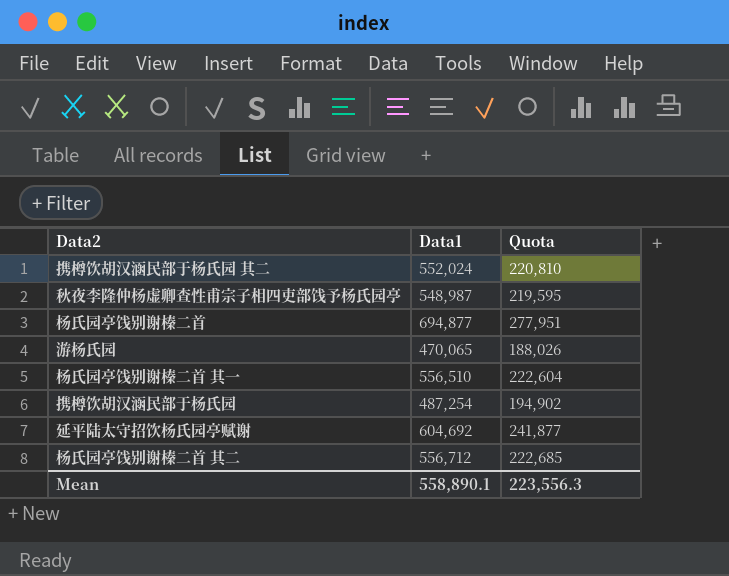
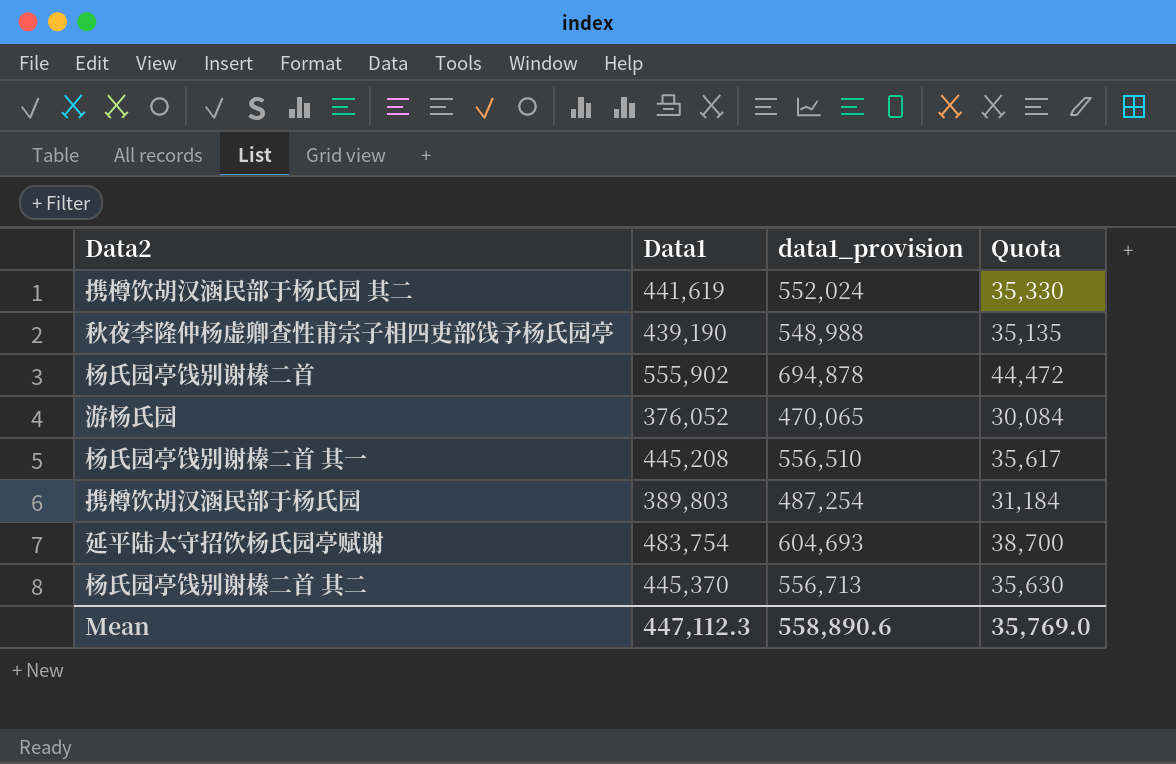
column data1_provision | formula: none -> [Data1] * 1.25
column Quota | formula: [Data1] * 0.4 -> [Data1] * 0.08
携樽饮胡汉涵民部于杨氏园 其二 | Data1: 552,024 -> 441,619
秋夜李隆仲杨虚卿查性甫宗子相四吏部饯予杨氏园亭 | Data1: 548,987 -> 439,190
杨氏园亭饯别谢榛二首 | Data1: 694,877 -> 555,902
游杨氏园 | Data1: 470,065 -> 376,052
杨氏园亭饯别谢榛二首 其一 | Data1: 556,510 -> 445,208
携樽饮胡汉涵民部于杨氏园 | Data1: 487,254 -> 389,803
延平陆太守招饮杨氏园亭赋谢 | Data1: 604,692 -> 483,754
杨氏园亭饯别谢榛二首 其二 | Data1: 556,712 -> 445,370
Mean | Data1: 558,890.1 -> 447,112.3
Mean | Quota: 223,556.3 -> 35,769.0

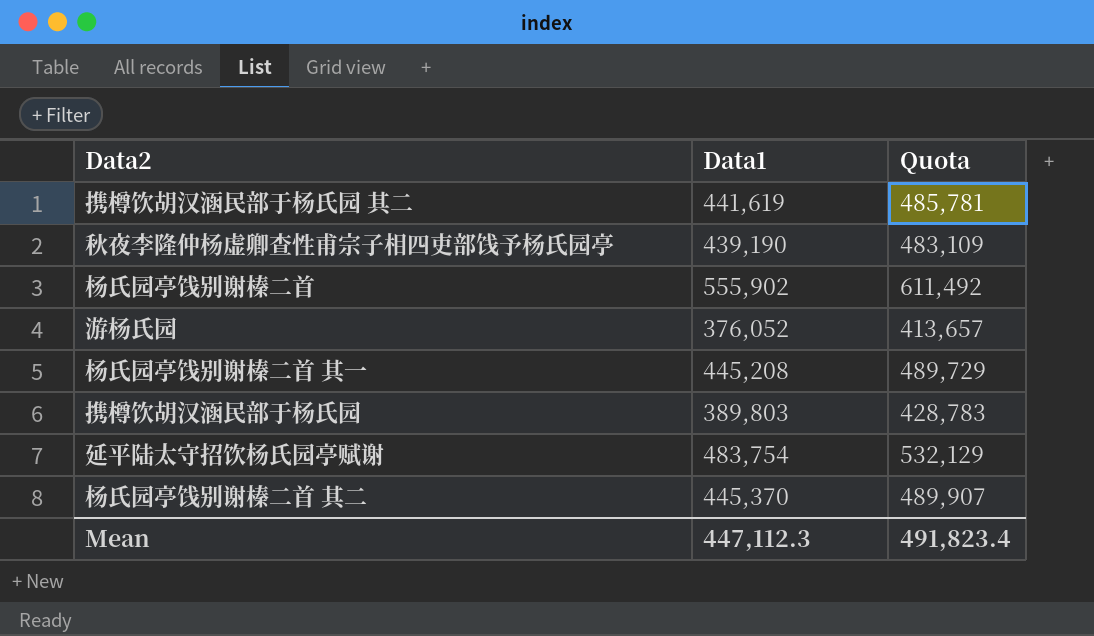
column data1_provision | formula: [Data1] * 1.25 -> none
column Quota | formula: [Data1] * 0.08 -> [Data1] * 1.1
Mean | Quota: 35,769.0 -> 491,823.4

